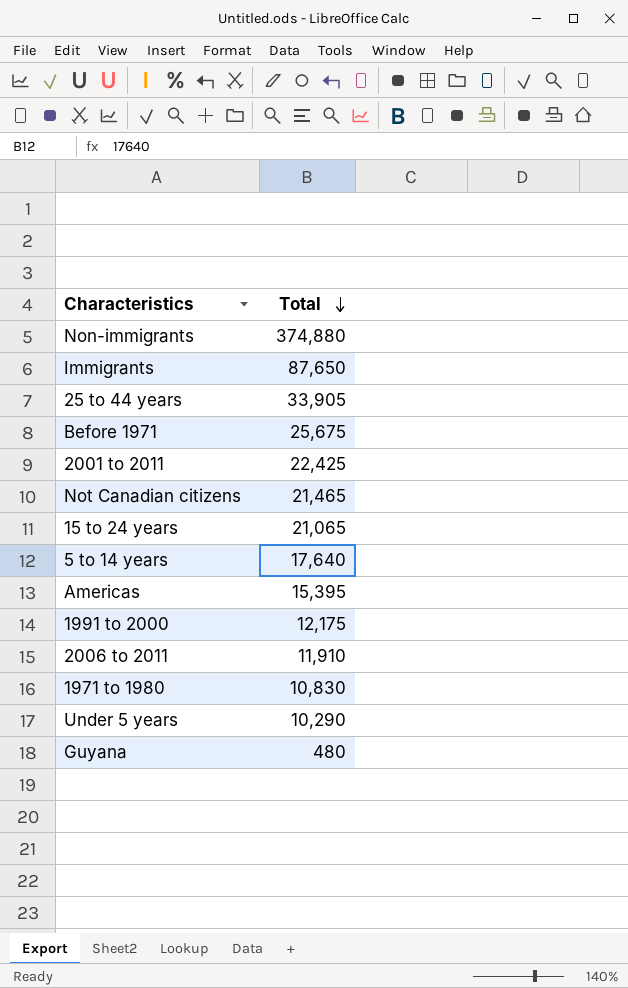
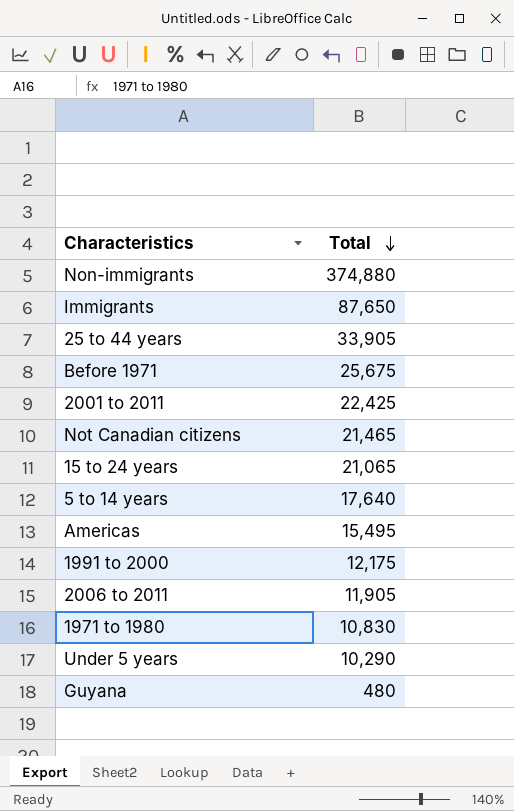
Americas | Total: 15,395 -> 15,495
2006 to 2011 | Total: 11,910 -> 11,905

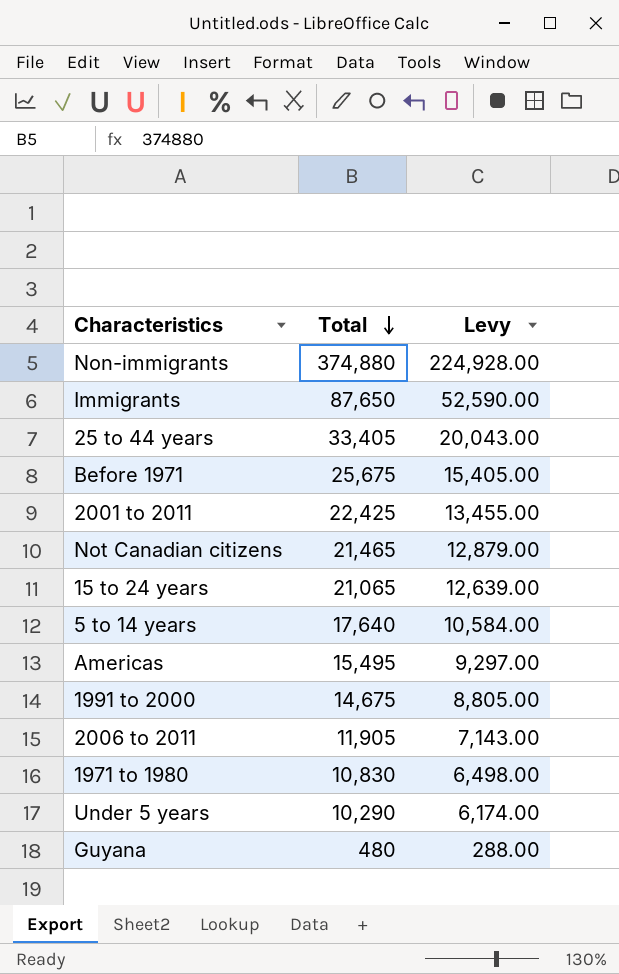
column Levy | formula: none -> [Total] * 0.6
25 to 44 years | Total: 33,905 -> 33,405
1991 to 2000 | Total: 12,175 -> 14,675

